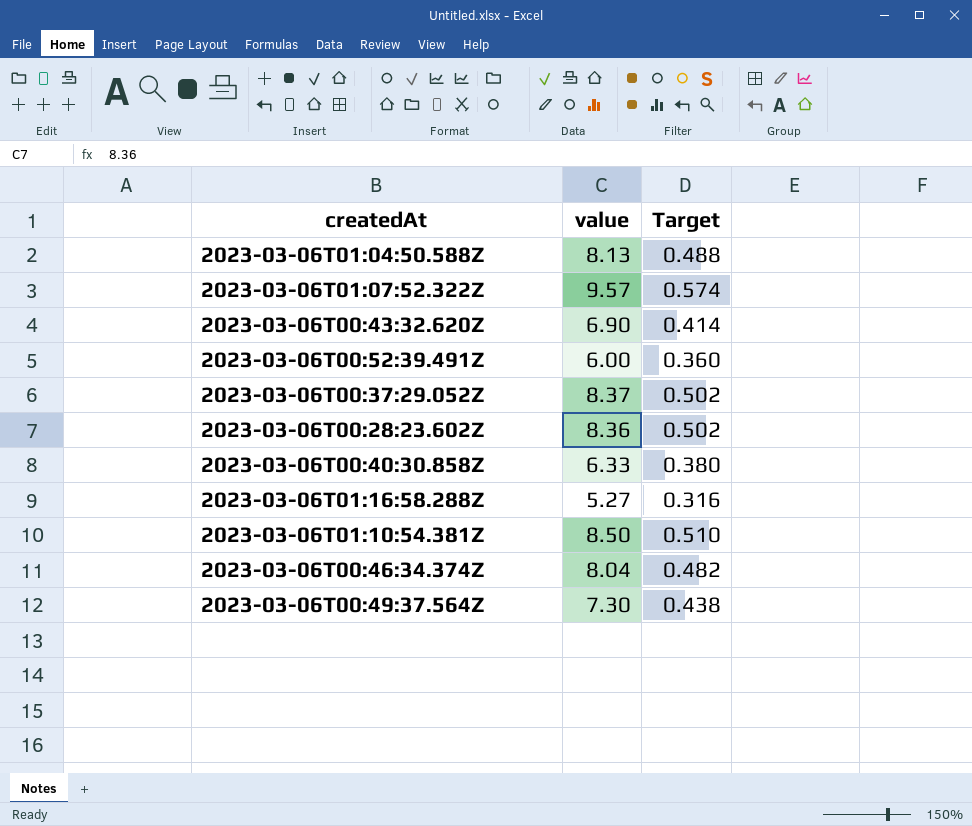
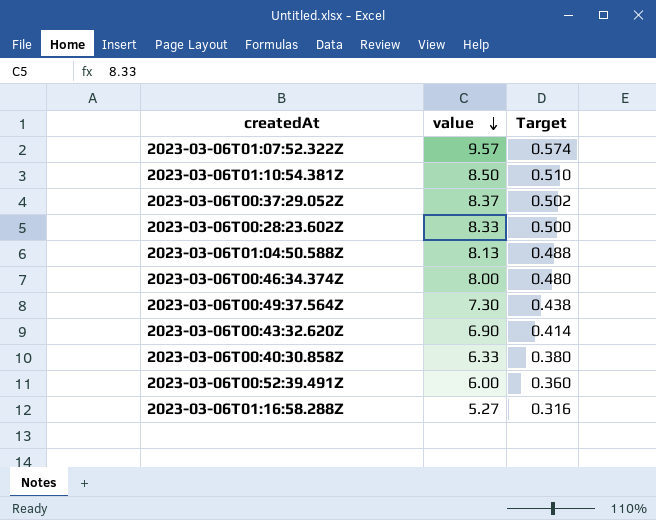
row order: none -> value descending
2023-03-06T00:28:23.602Z | value: 8.36 -> 8.33
2023-03-06T00:28:23.602Z | Target: 0.502 -> 0.500
2023-03-06T00:46:34.374Z | value: 8.04 -> 8.00
2023-03-06T00:46:34.374Z | Target: 0.482 -> 0.480

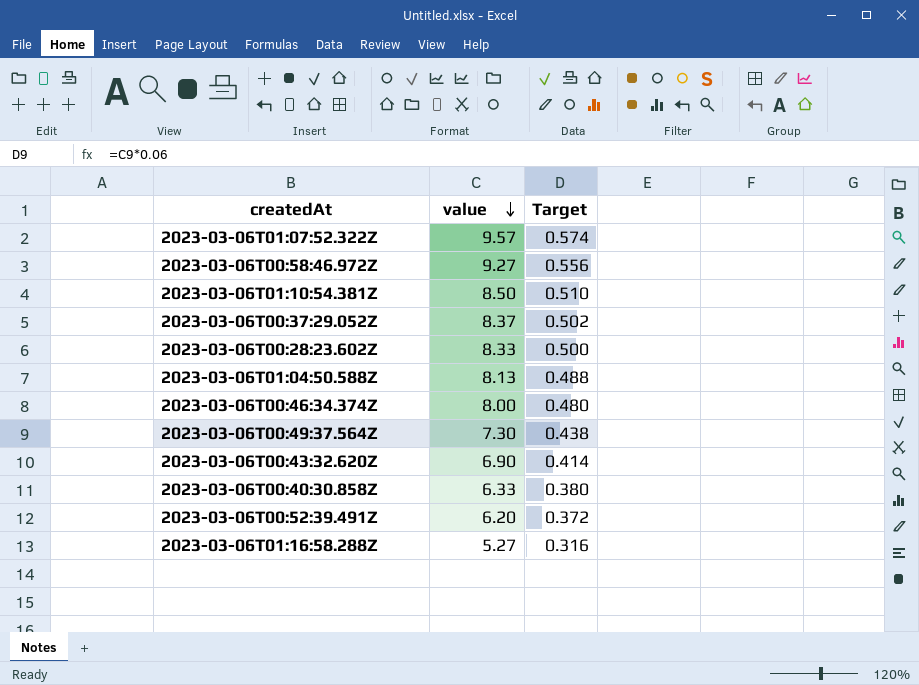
row 2023-03-06T00:58:46.972Z: none -> 9.27 | 0.556
2023-03-06T00:52:39.491Z | value: 6.00 -> 6.20
2023-03-06T00:52:39.491Z | Target: 0.360 -> 0.372

